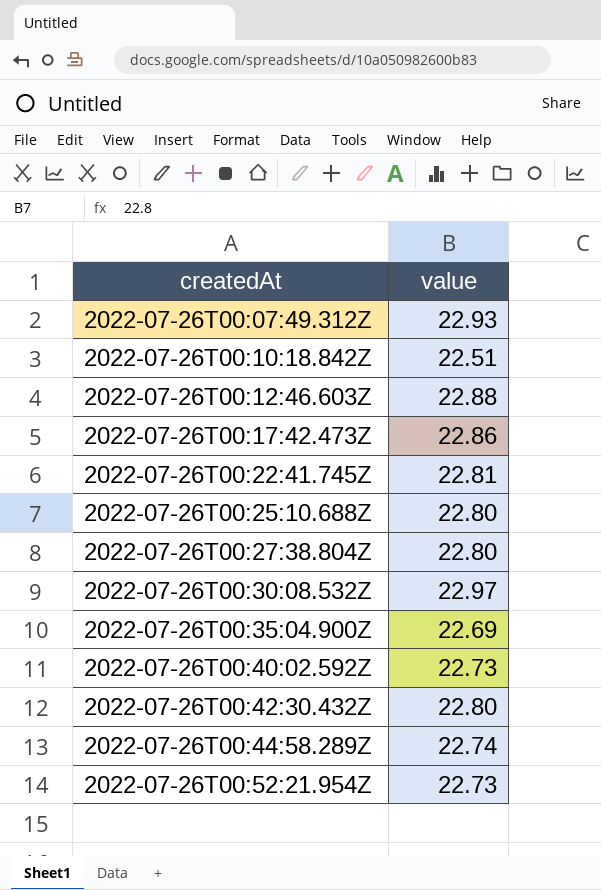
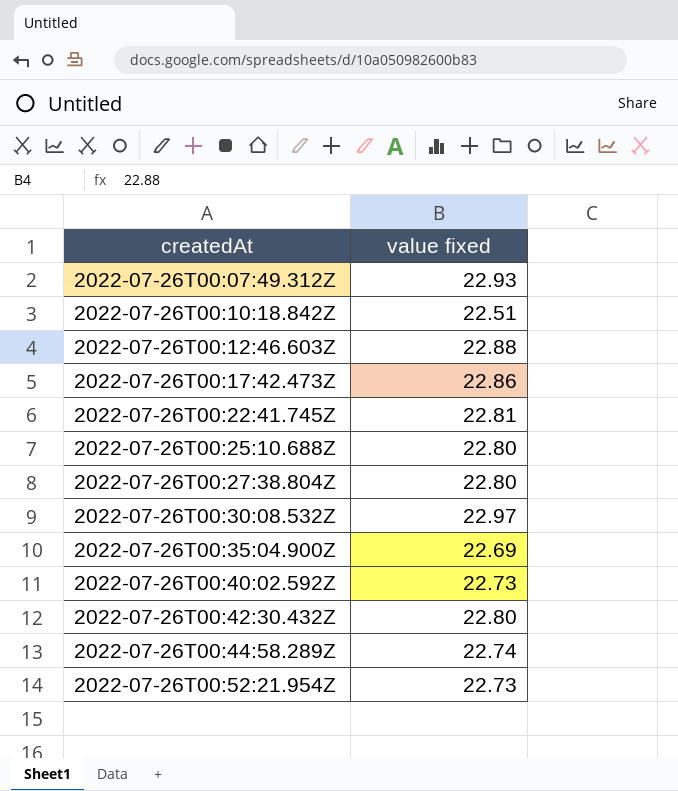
column name: value -> value fixed

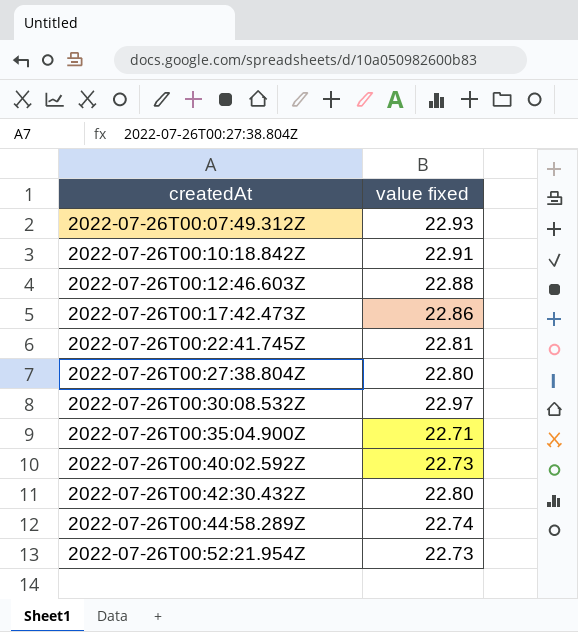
row 2022-07-26T00:25:10.688Z: 22.80 -> none
2022-07-26T00:10:18.842Z | value fixed: 22.51 -> 22.91
2022-07-26T00:35:04.900Z | value fixed: 22.69 -> 22.71

